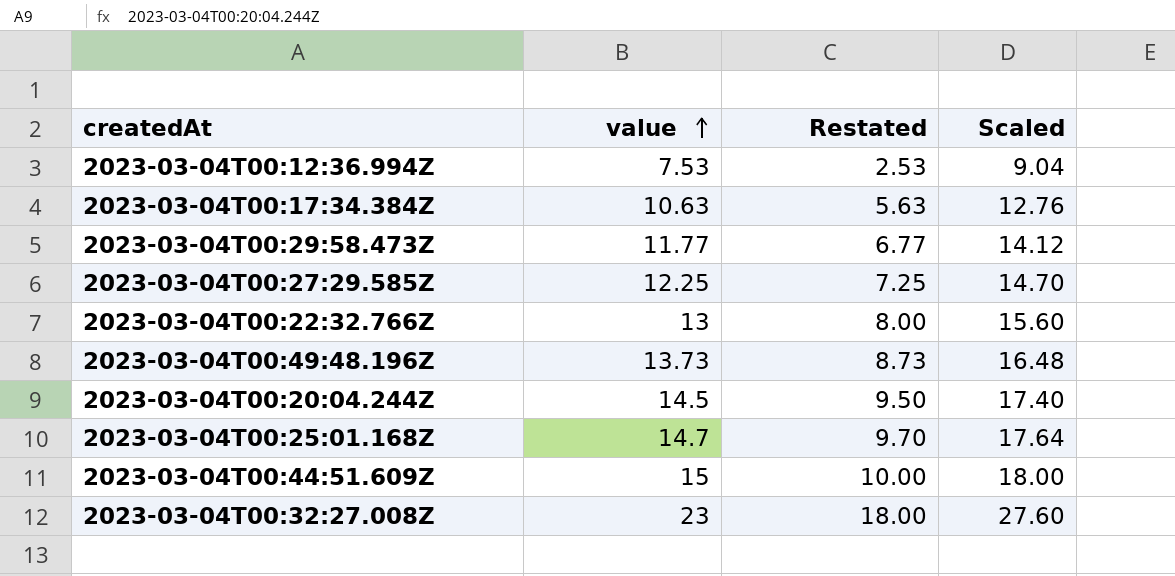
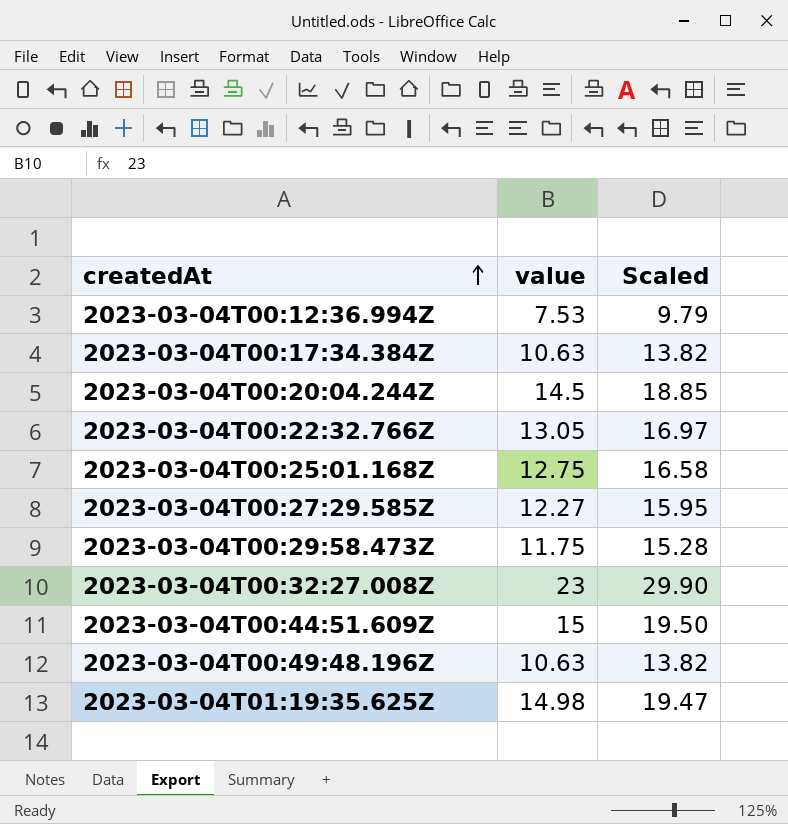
row order: value ascending -> createdAt ascending
column Restated | formula: [value] - 5 -> none
column Scaled | formula: [value] * 1.2 -> [value] * 1.3
2023-03-04T00:22:32.766Z | value: 13 -> 13.05
2023-03-04T00:25:01.168Z | value: 14.7 -> 12.75
2023-03-04T00:27:29.585Z | value: 12.25 -> 12.27
2023-03-04T00:29:58.473Z | value: 11.77 -> 11.75
2023-03-04T00:49:48.196Z | value: 13.73 -> 10.63
row 2023-03-04T01:19:35.625Z: none -> 14.98 | 19.47

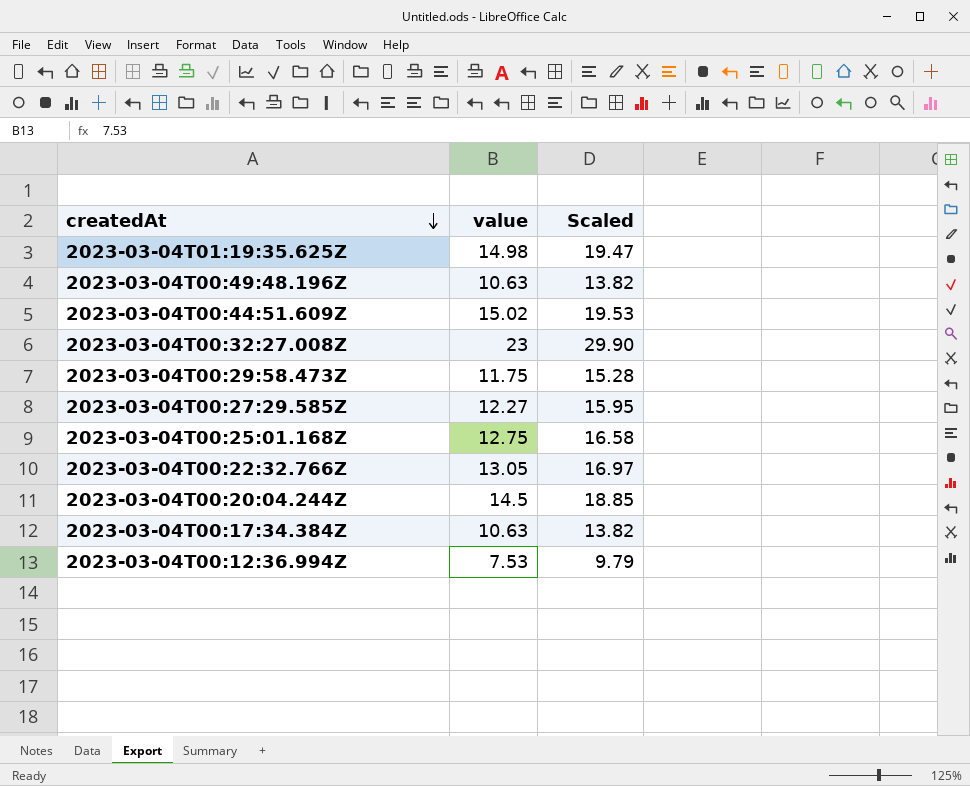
row order: createdAt ascending -> createdAt descending
2023-03-04T00:44:51.609Z | value: 15 -> 15.02
2023-03-04T00:44:51.609Z | Scaled: 19.50 -> 19.53

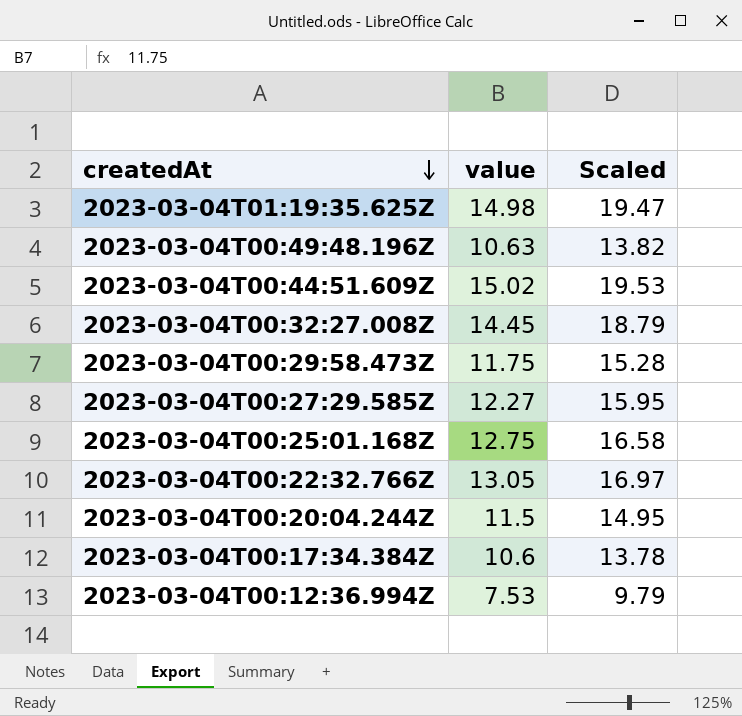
2023-03-04T00:32:27.008Z | value: 23 -> 14.45
2023-03-04T00:32:27.008Z | Scaled: 29.90 -> 18.79
2023-03-04T00:20:04.244Z | value: 14.5 -> 11.5
2023-03-04T00:20:04.244Z | Scaled: 18.85 -> 14.95
2023-03-04T00:17:34.384Z | value: 10.63 -> 10.6
2023-03-04T00:17:34.384Z | Scaled: 13.82 -> 13.78

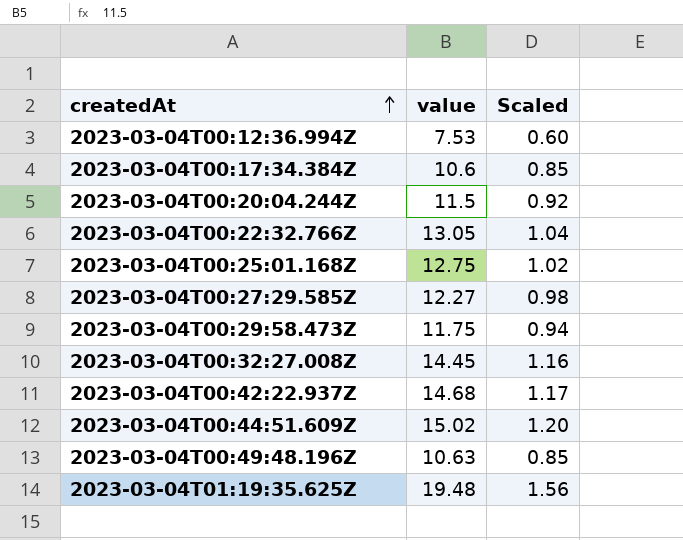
row order: createdAt descending -> createdAt ascending
column Scaled | formula: [value] * 1.3 -> [value] * 0.08
row 2023-03-04T00:42:22.937Z: none -> 14.68 | 1.17
2023-03-04T01:19:35.625Z | value: 14.98 -> 19.48

